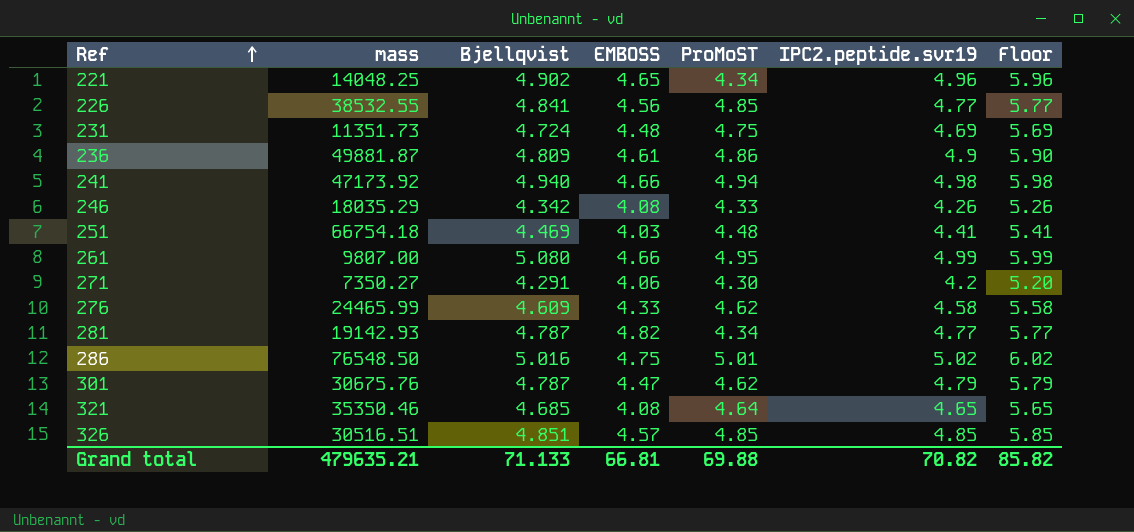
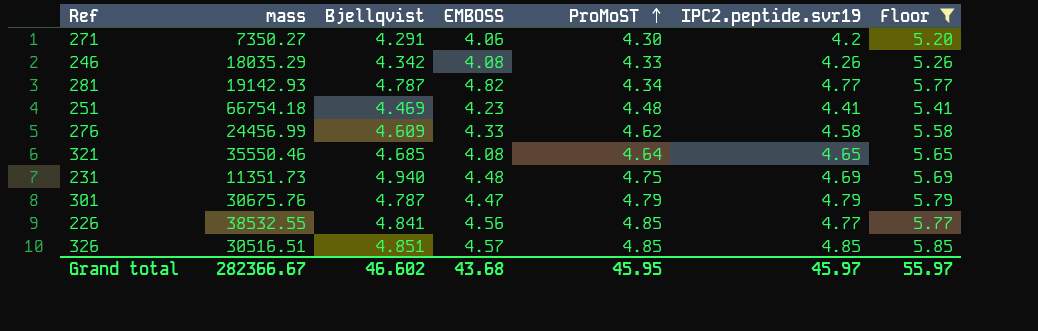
filter: none -> Floor <= 5.85
row order: Ref ascending -> ProMoST ascending
251 | EMBOSS: 4.03 -> 4.23
276 | mass: 24465.99 -> 24456.99
321 | mass: 35350.46 -> 35550.46
231 | Bjellqvist: 4.724 -> 4.940
301 | ProMoST: 4.62 -> 4.79
Grand total | mass: 479635.21 -> 282366.67
Grand total | Bjellqvist: 71.133 -> 46.602
Grand total | EMBOSS: 66.81 -> 43.68
Grand total | ProMoST: 69.88 -> 45.95
Grand total | IPC2.peptide.svr19: 70.82 -> 45.97
Grand total | Floor: 85.82 -> 55.97

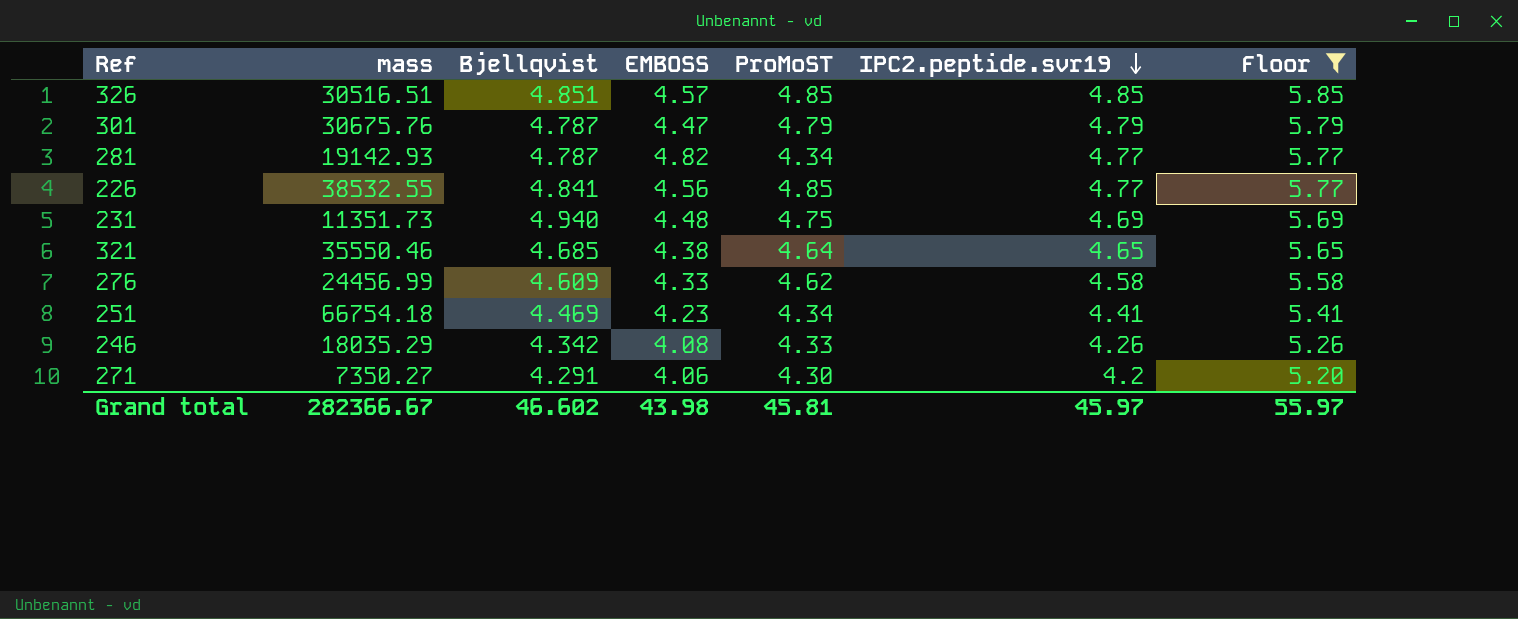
row order: ProMoST ascending -> IPC2.peptide.svr19 descending
321 | EMBOSS: 4.08 -> 4.38
251 | ProMoST: 4.48 -> 4.34
Grand total | EMBOSS: 43.68 -> 43.98
Grand total | ProMoST: 45.95 -> 45.81

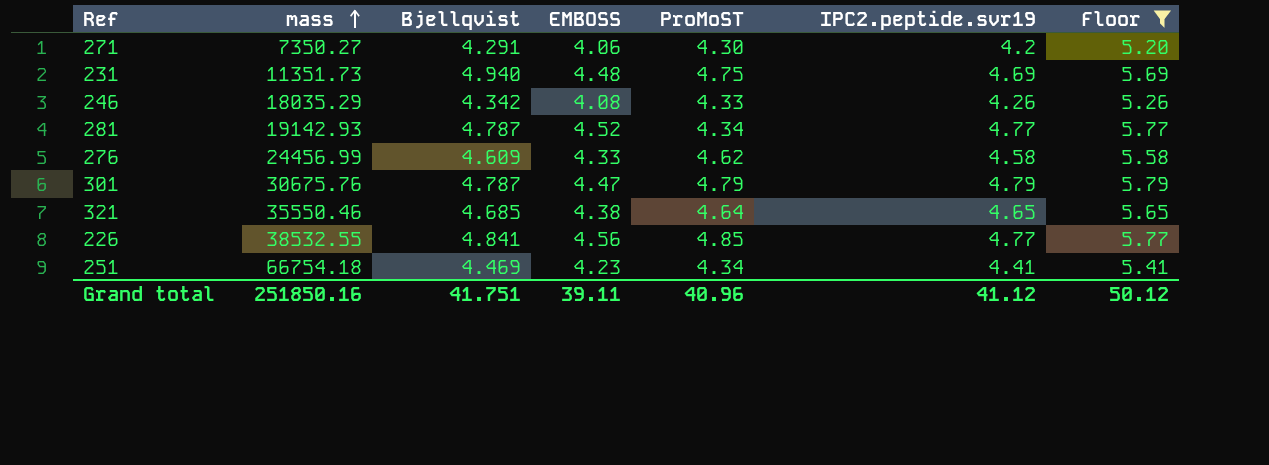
row order: IPC2.peptide.svr19 descending -> mass ascending
row 326: 30516.51 | 4.851 | 4.57 | 4.85 | 4.85 | 5.85 -> none
281 | EMBOSS: 4.82 -> 4.52
Grand total | mass: 282366.67 -> 251850.16
Grand total | Bjellqvist: 46.602 -> 41.751
Grand total | EMBOSS: 43.98 -> 39.11
Grand total | ProMoST: 45.81 -> 40.96
Grand total | IPC2.peptide.svr19: 45.97 -> 41.12
Grand total | Floor: 55.97 -> 50.12

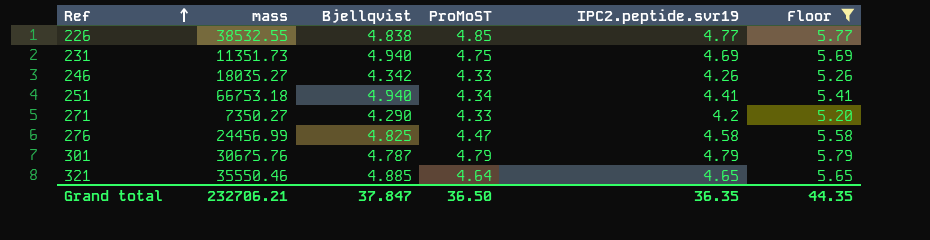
row order: mass ascending -> Ref ascending
column EMBOSS | position: 4 -> none
row 281: 19142.93 | 4.787 | 4.52 | 4.34 | 4.77 | 5.77 -> none
226 | Bjellqvist: 4.841 -> 4.838
246 | mass: 18035.29 -> 18035.27
251 | mass: 66754.18 -> 66753.18
251 | Bjellqvist: 4.469 -> 4.940
271 | Bjellqvist: 4.291 -> 4.290
271 | ProMoST: 4.30 -> 4.33
276 | Bjellqvist: 4.609 -> 4.825
276 | ProMoST: 4.62 -> 4.47
321 | Bjellqvist: 4.685 -> 4.885
Grand total | mass: 251850.16 -> 232706.21
Grand total | Bjellqvist: 41.751 -> 37.847
Grand total | ProMoST: 40.96 -> 36.50
Grand total | IPC2.peptide.svr19: 41.12 -> 36.35
Grand total | Floor: 50.12 -> 44.35

